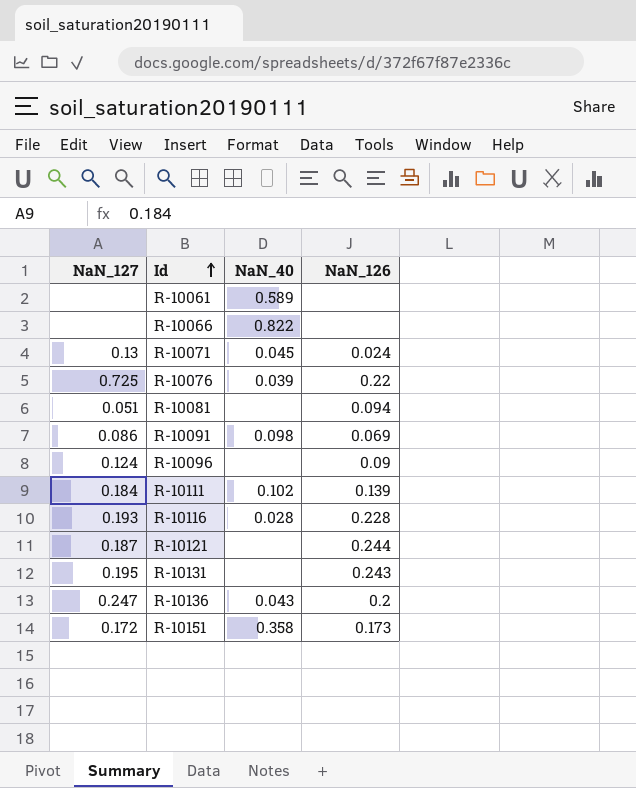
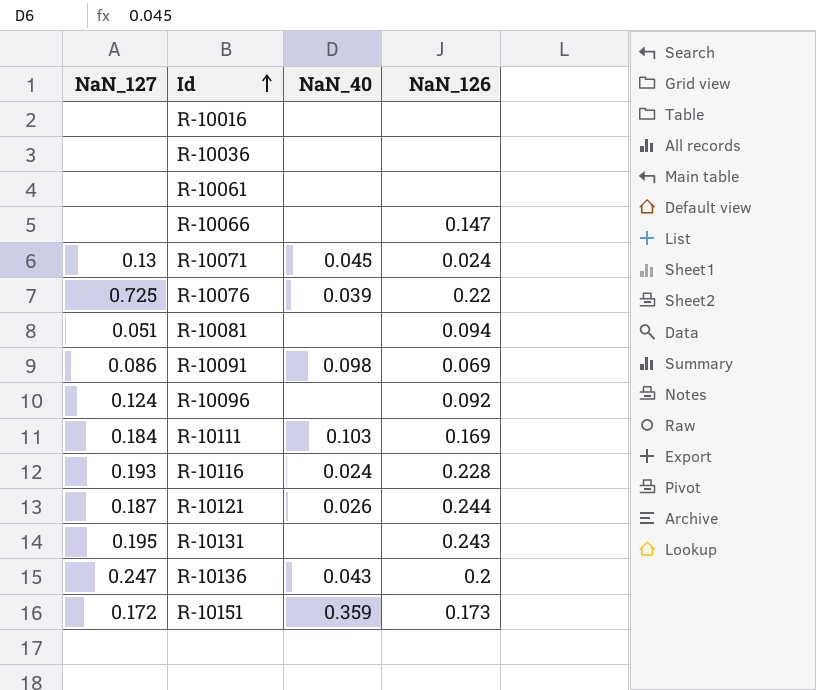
row R-10016: none -> none | none | none
row R-10036: none -> none | none | none
R-10061 | NaN_40: 0.589 -> none
R-10066 | NaN_40: 0.822 -> none
R-10066 | NaN_126: none -> 0.147
R-10096 | NaN_126: 0.09 -> 0.092
R-10111 | NaN_40: 0.102 -> 0.103
R-10111 | NaN_126: 0.139 -> 0.169
R-10116 | NaN_40: 0.028 -> 0.024
R-10121 | NaN_40: none -> 0.026
R-10151 | NaN_40: 0.358 -> 0.359

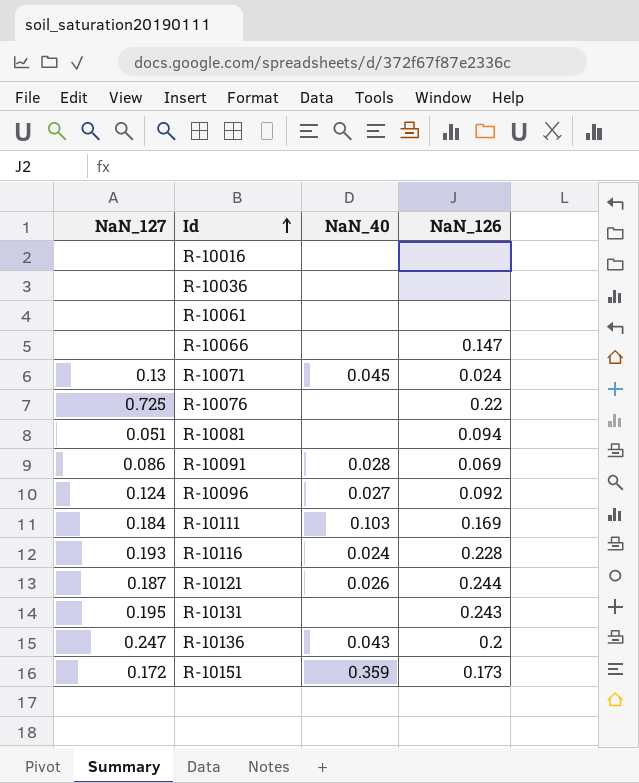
R-10076 | NaN_40: 0.039 -> none
R-10091 | NaN_40: 0.098 -> 0.028
R-10096 | NaN_40: none -> 0.027

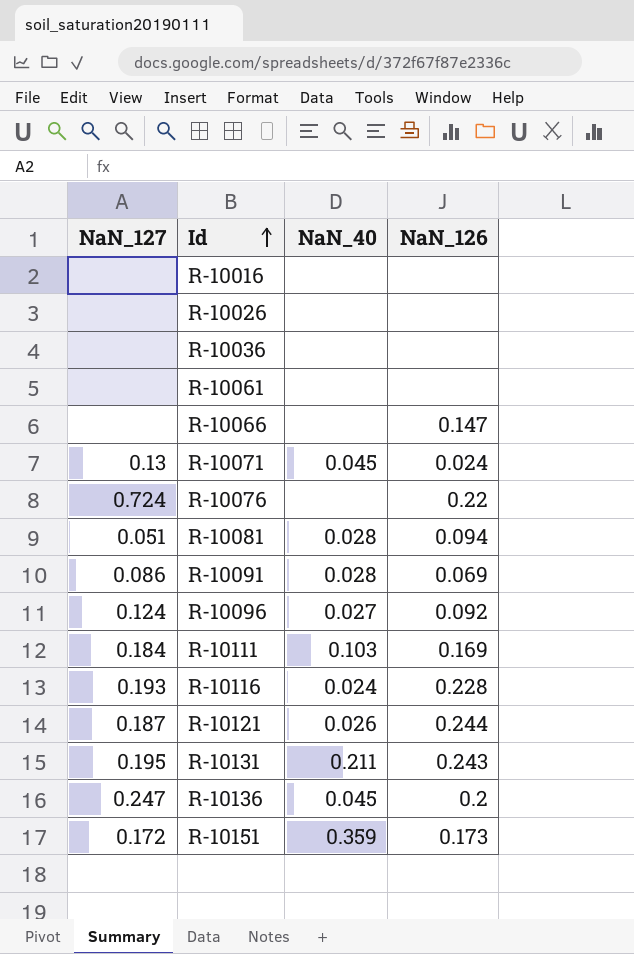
row R-10026: none -> none | none | none
R-10076 | NaN_127: 0.725 -> 0.724
R-10081 | NaN_40: none -> 0.028
R-10131 | NaN_40: none -> 0.211
R-10136 | NaN_40: 0.043 -> 0.045

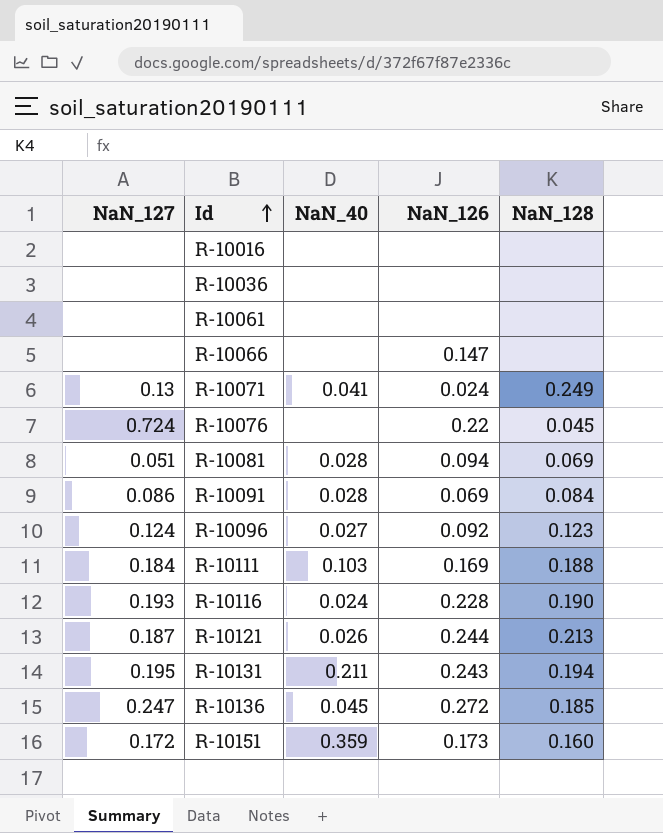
column NaN_128 | position: none -> 5
row R-10026: none | none | none -> none
R-10071 | NaN_40: 0.045 -> 0.041
R-10136 | NaN_126: 0.2 -> 0.272

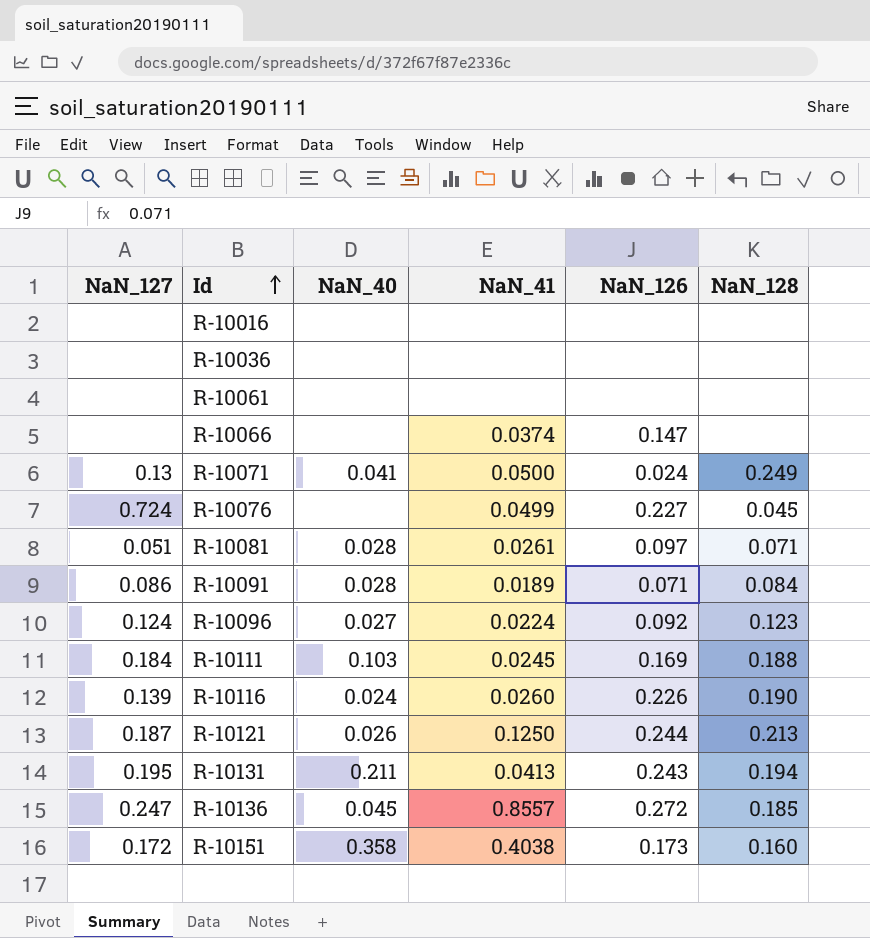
column NaN_41 | position: none -> 4
R-10076 | NaN_126: 0.22 -> 0.227
R-10081 | NaN_126: 0.094 -> 0.097
R-10081 | NaN_128: 0.069 -> 0.071
R-10091 | NaN_126: 0.069 -> 0.071
R-10116 | NaN_127: 0.193 -> 0.139
R-10116 | NaN_126: 0.228 -> 0.226
R-10151 | NaN_40: 0.359 -> 0.358

